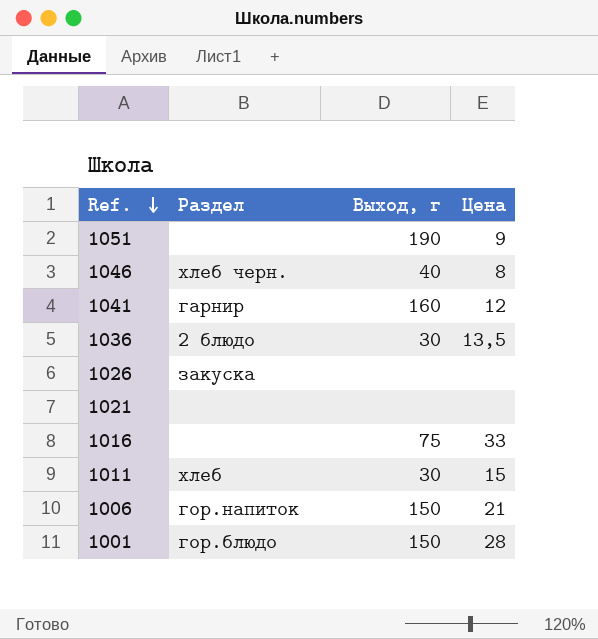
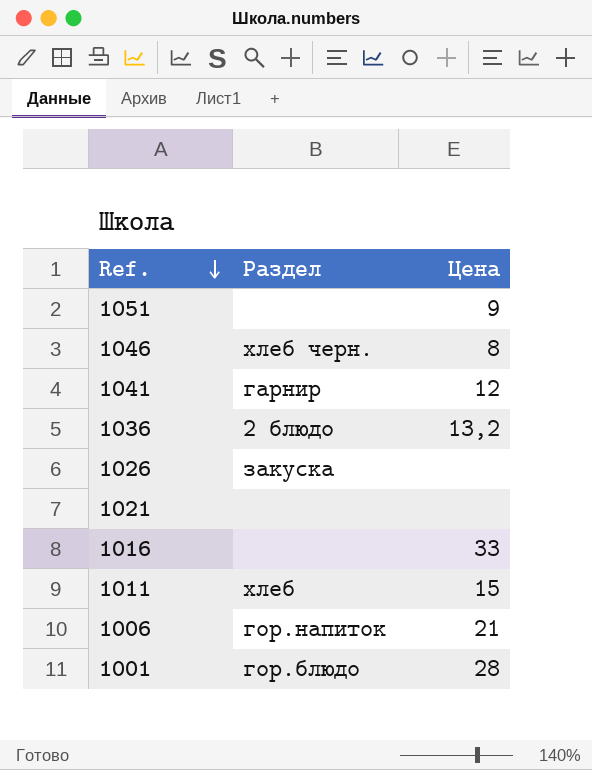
column Выход, г | position: 3 -> none
1036 | Цена: 13,5 -> 13,2

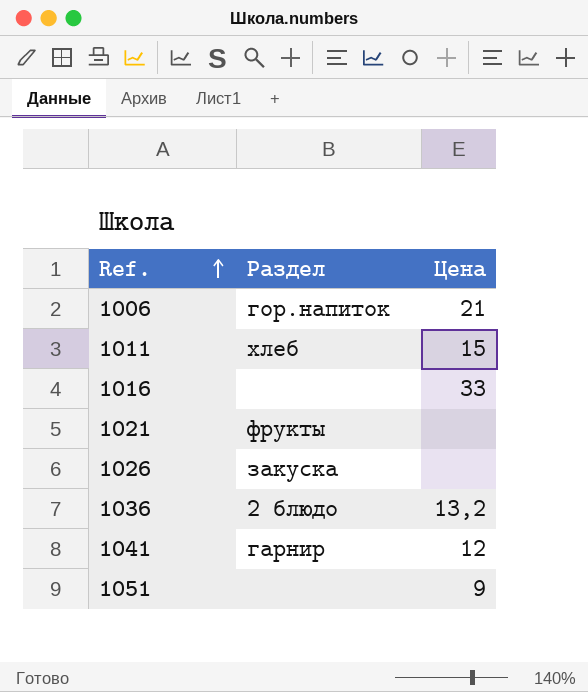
row order: Ref. descending -> Ref. ascending
row 1046: хлеб черн. | 8 -> none
row 1001: гор.блюдо | 28 -> none
1021 | Раздел: none -> фрукты

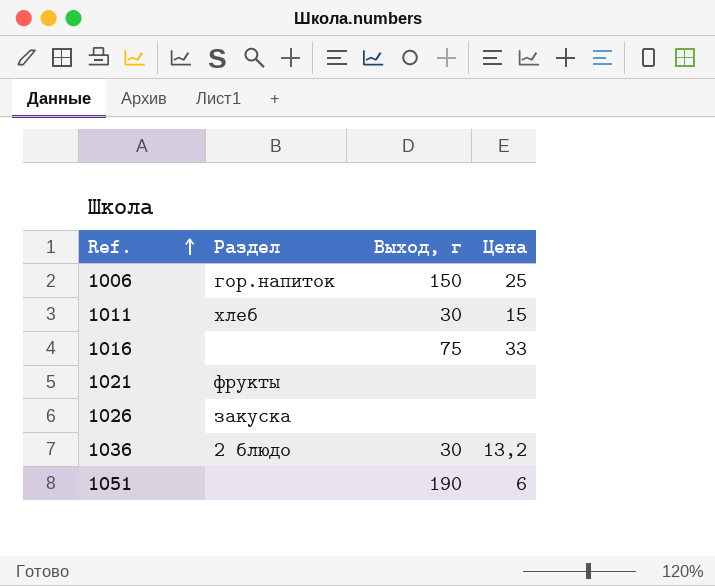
column Выход, г | position: none -> 3
row 1041: гарнир | 12 -> none
1006 | Цена: 21 -> 25
1051 | Цена: 9 -> 6

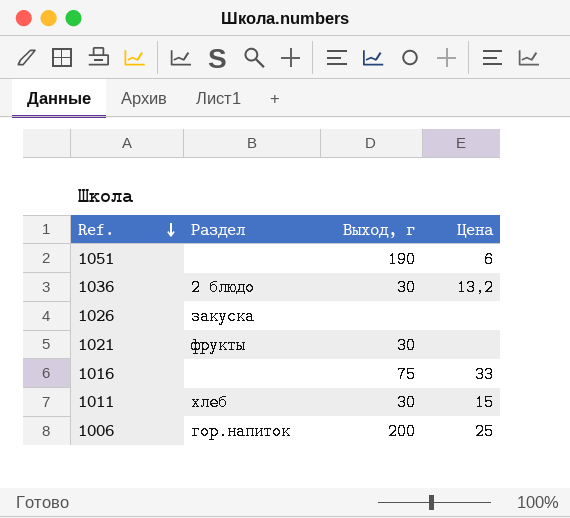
row order: Ref. ascending -> Ref. descending
1021 | Выход, г: none -> 30
1006 | Выход, г: 150 -> 200

